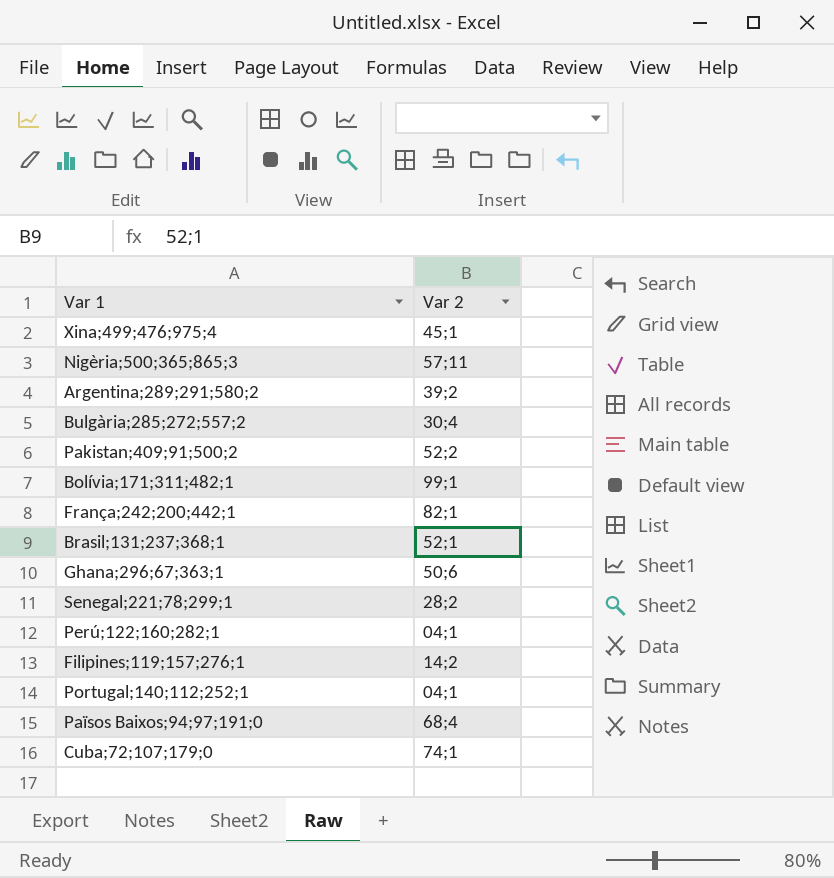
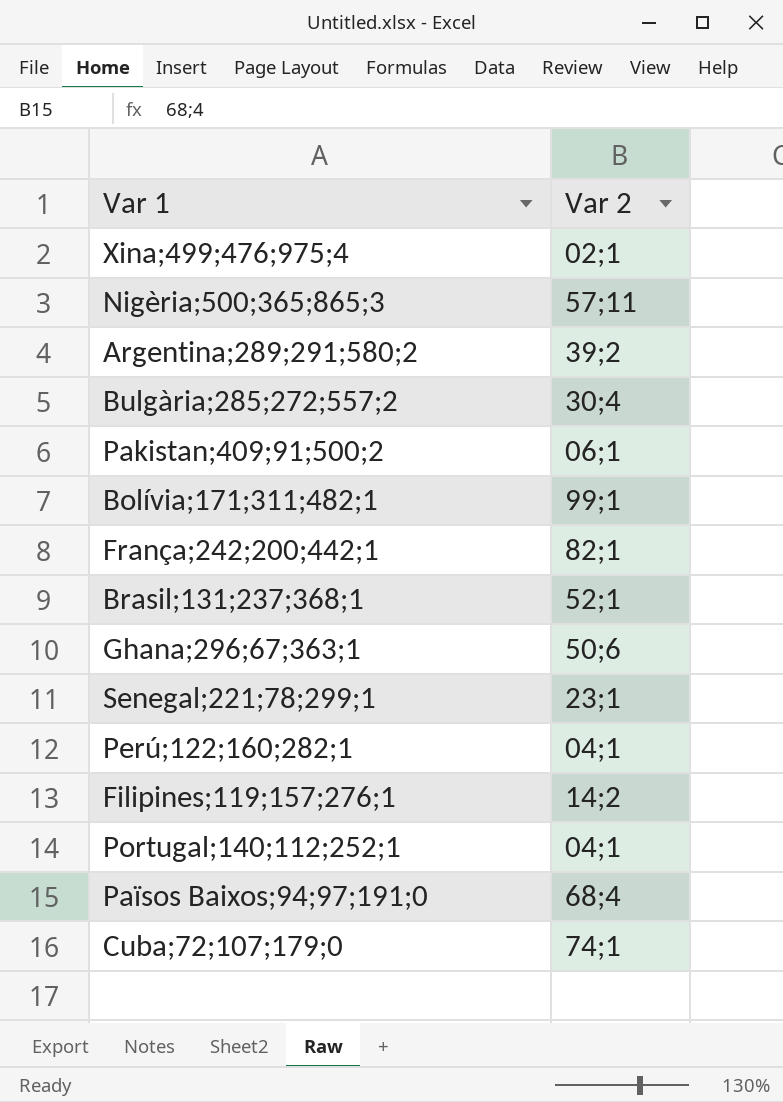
Xina;499;476;975;4 | Var 2: 45;1 -> 02;1
Pakistan;409;91;500;2 | Var 2: 52;2 -> 06;1
Senegal;221;78;299;1 | Var 2: 28;2 -> 23;1

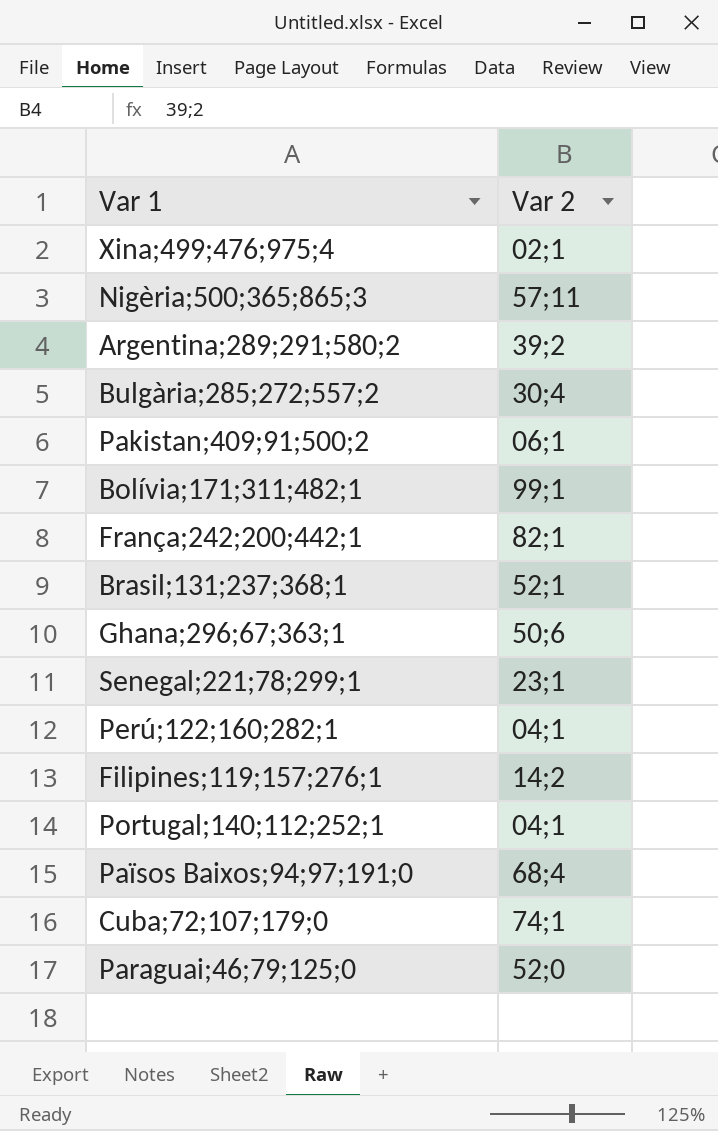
row Paraguai;46;79;125;0: none -> 52;0

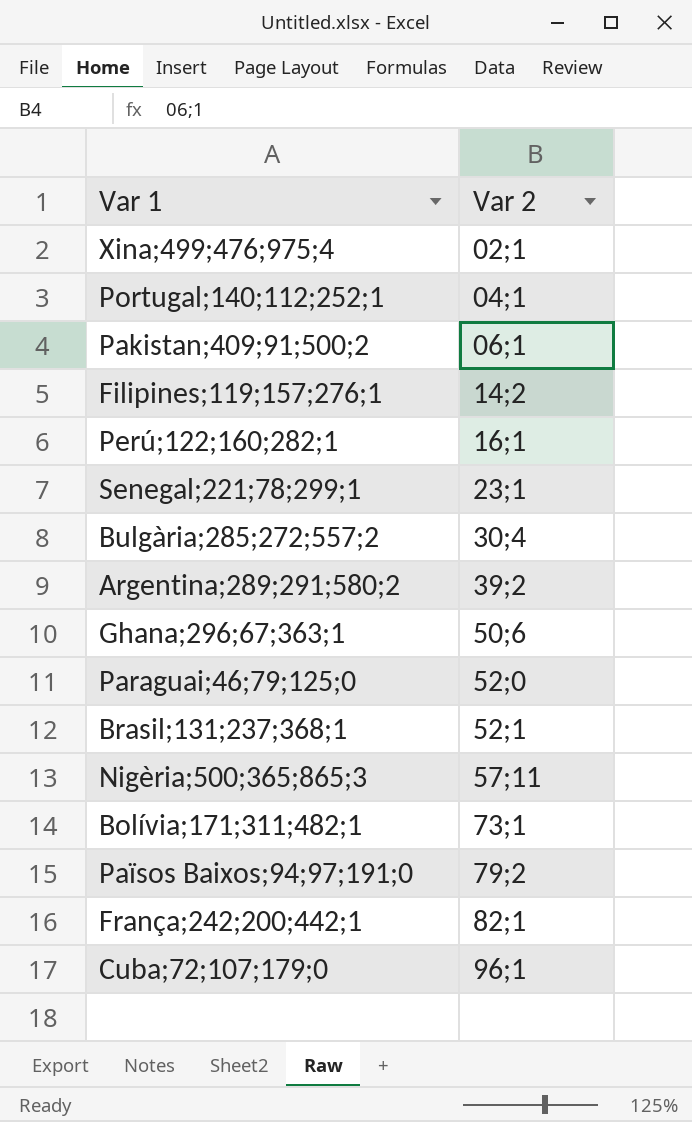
row order: none -> Var 2 ascending
Perú;122;160;282;1 | Var 2: 04;1 -> 16;1
Bolívia;171;311;482;1 | Var 2: 99;1 -> 73;1
Països Baixos;94;97;191;0 | Var 2: 68;4 -> 79;2
Cuba;72;107;179;0 | Var 2: 74;1 -> 96;1

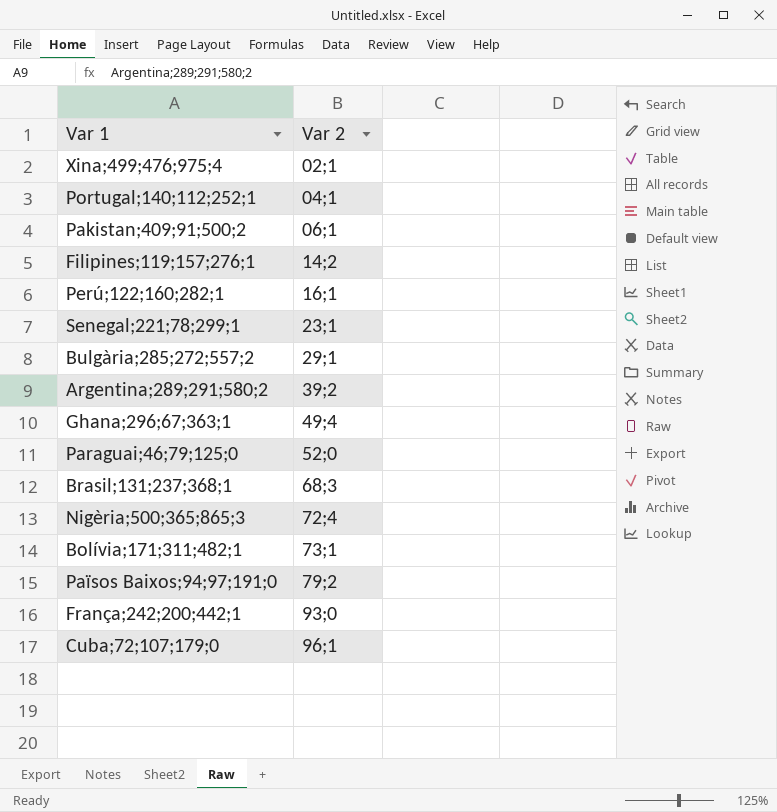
Bulgària;285;272;557;2 | Var 2: 30;4 -> 29;1
Ghana;296;67;363;1 | Var 2: 50;6 -> 49;4
Brasil;131;237;368;1 | Var 2: 52;1 -> 68;3
Nigèria;500;365;865;3 | Var 2: 57;11 -> 72;4
França;242;200;442;1 | Var 2: 82;1 -> 93;0

